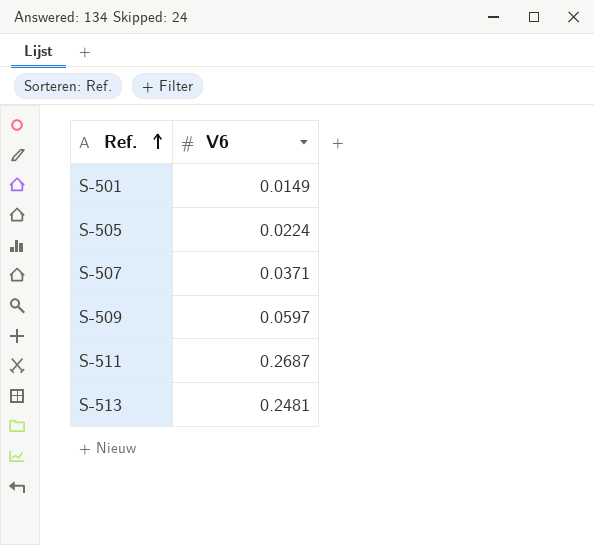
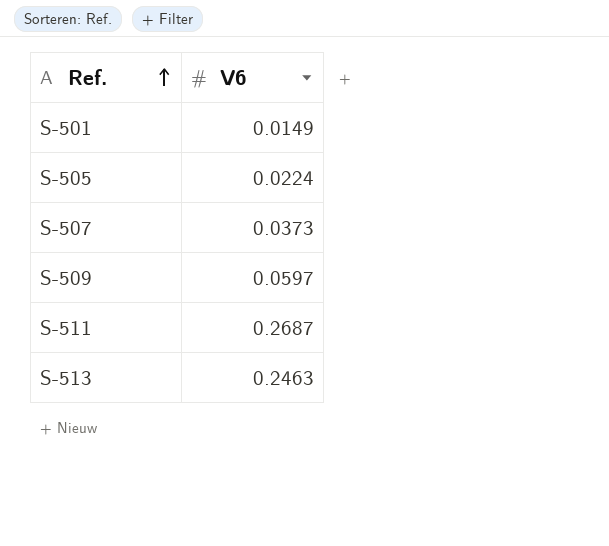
S-507 | V6: 0.0371 -> 0.0373
S-513 | V6: 0.2481 -> 0.2463

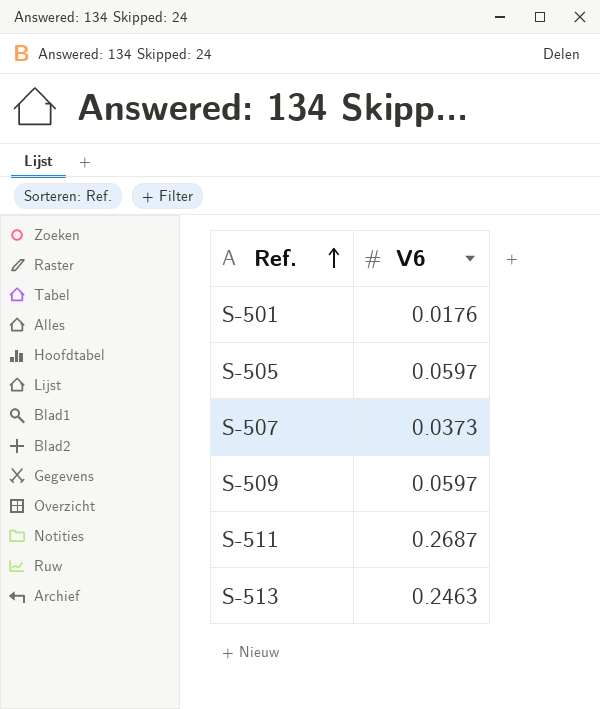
S-501 | V6: 0.0149 -> 0.0176
S-505 | V6: 0.0224 -> 0.0597

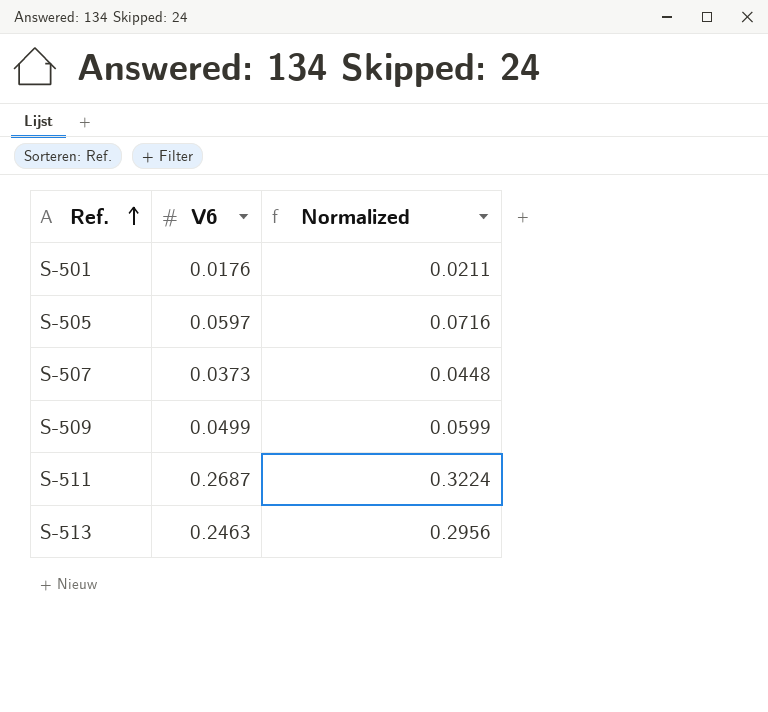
column Normalized | formula: none -> [V6] * 1.2
S-509 | V6: 0.0597 -> 0.0499

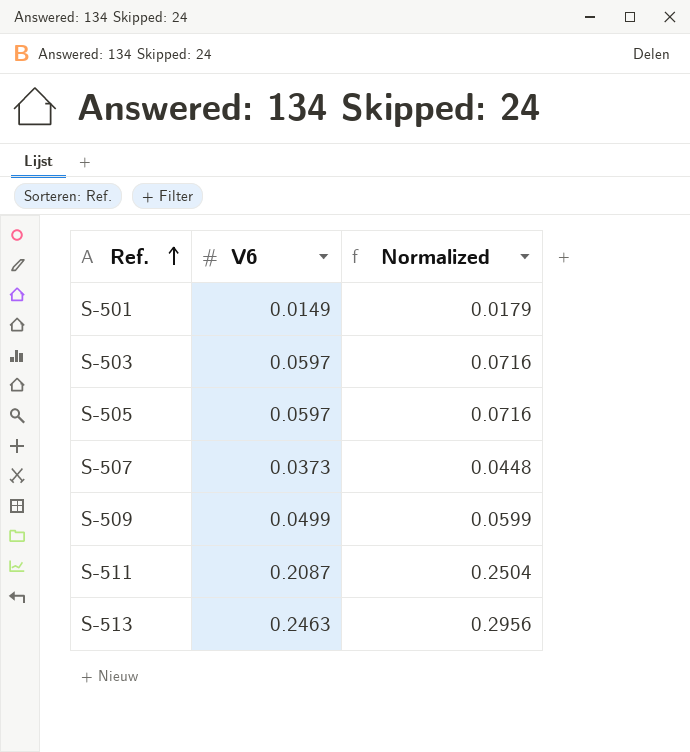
S-501 | V6: 0.0176 -> 0.0149
S-501 | Normalized: 0.0211 -> 0.0179
row S-503: none -> 0.0597 | 0.0716
S-511 | V6: 0.2687 -> 0.2087
S-511 | Normalized: 0.3224 -> 0.2504

